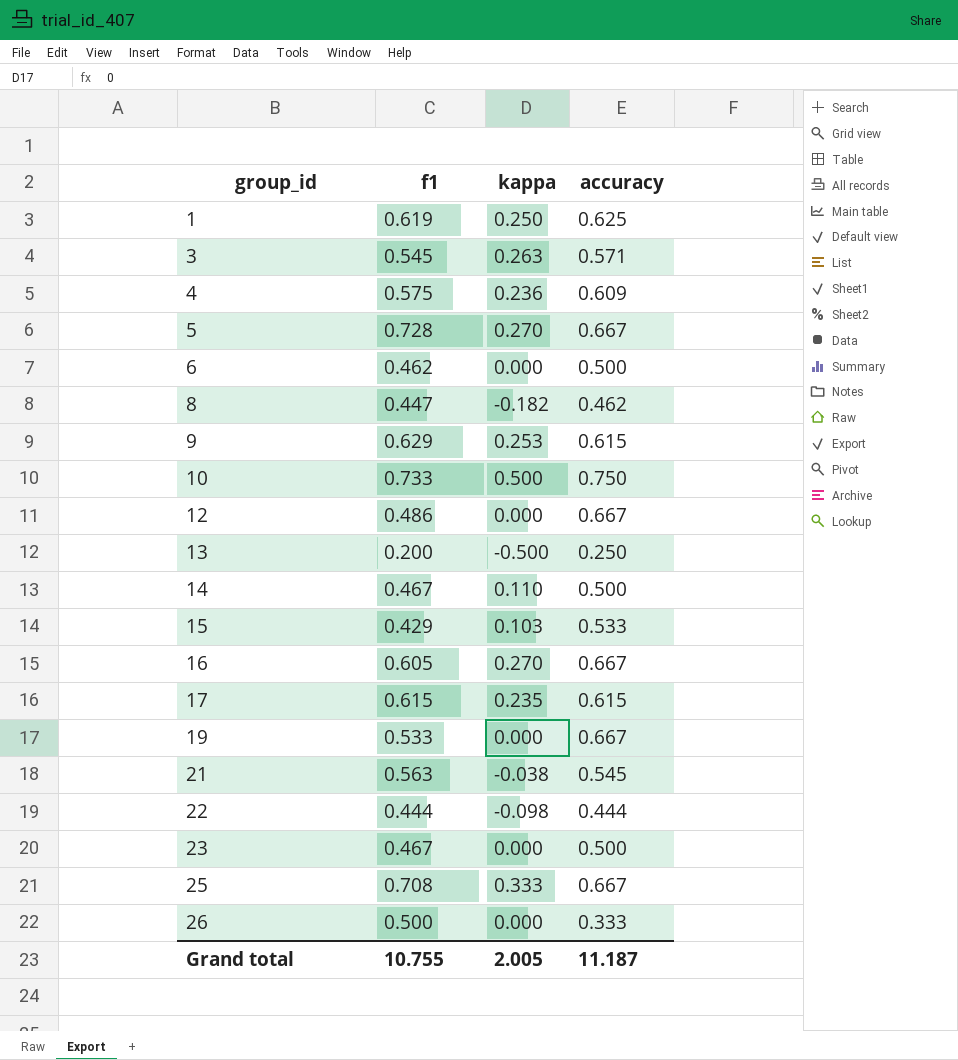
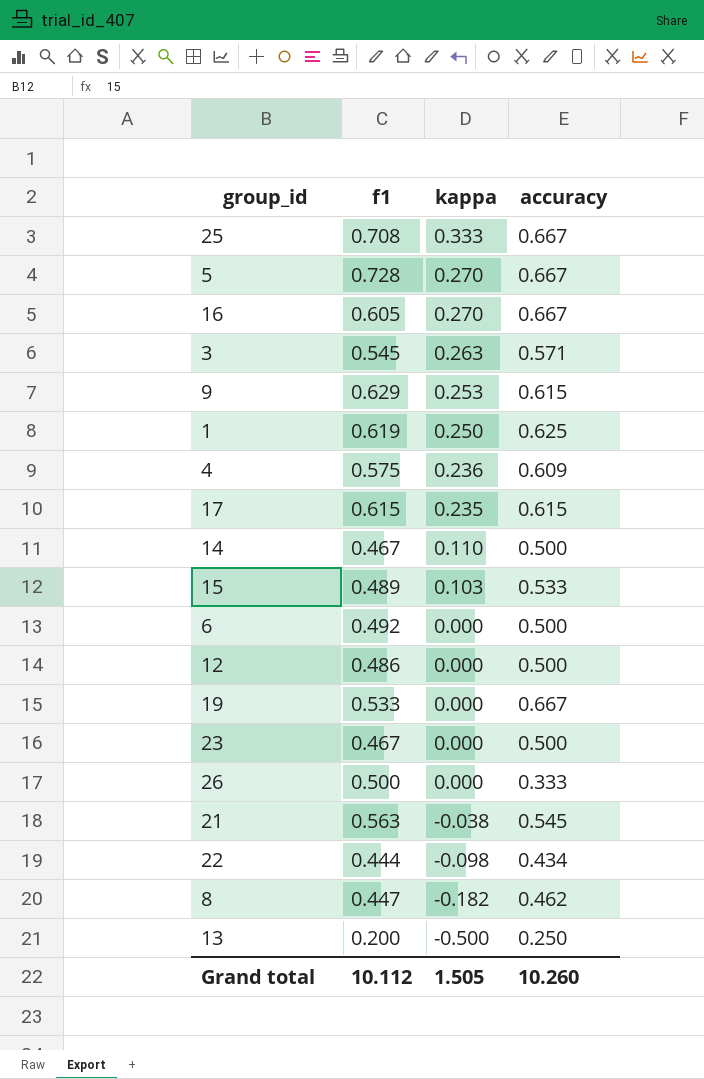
row order: group_id ascending -> kappa descending
row 10: 0.733 | 0.500 | 0.750 -> none
15 | f1: 0.429 -> 0.489
6 | f1: 0.462 -> 0.492
12 | accuracy: 0.667 -> 0.500
22 | accuracy: 0.444 -> 0.434
Grand total | f1: 10.755 -> 10.112
Grand total | kappa: 2.005 -> 1.505
Grand total | accuracy: 11.187 -> 10.260

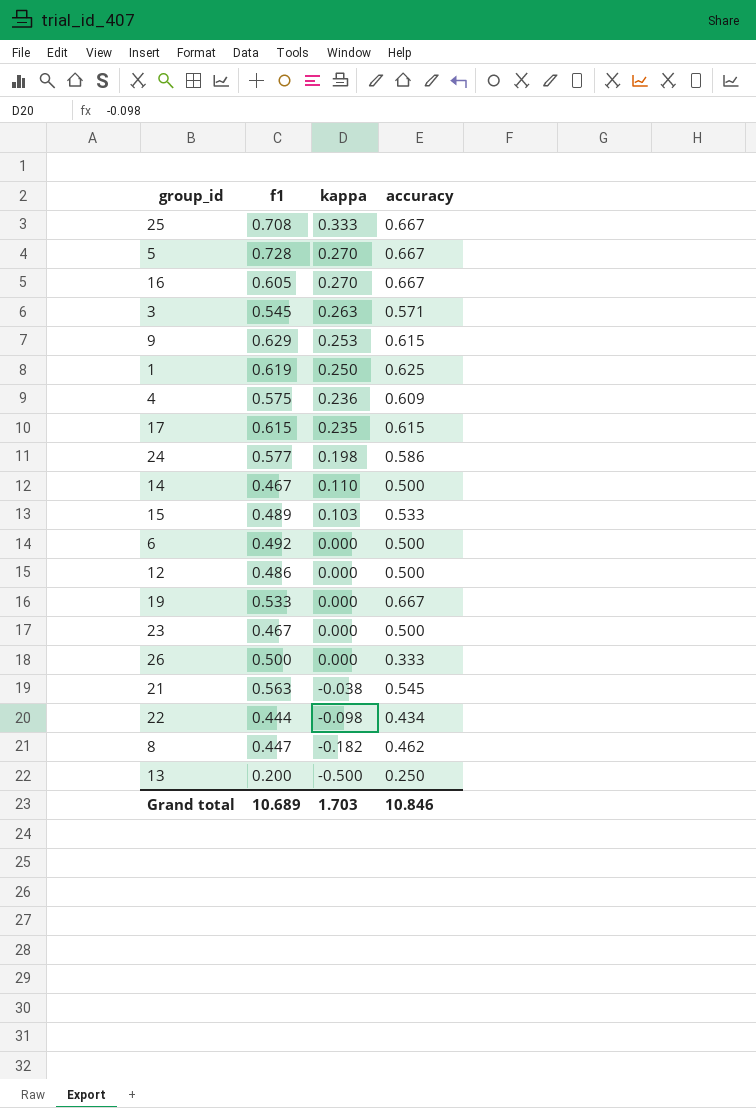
row 24: none -> 0.577 | 0.198 | 0.586
Grand total | f1: 10.112 -> 10.689
Grand total | kappa: 1.505 -> 1.703
Grand total | accuracy: 10.260 -> 10.846

